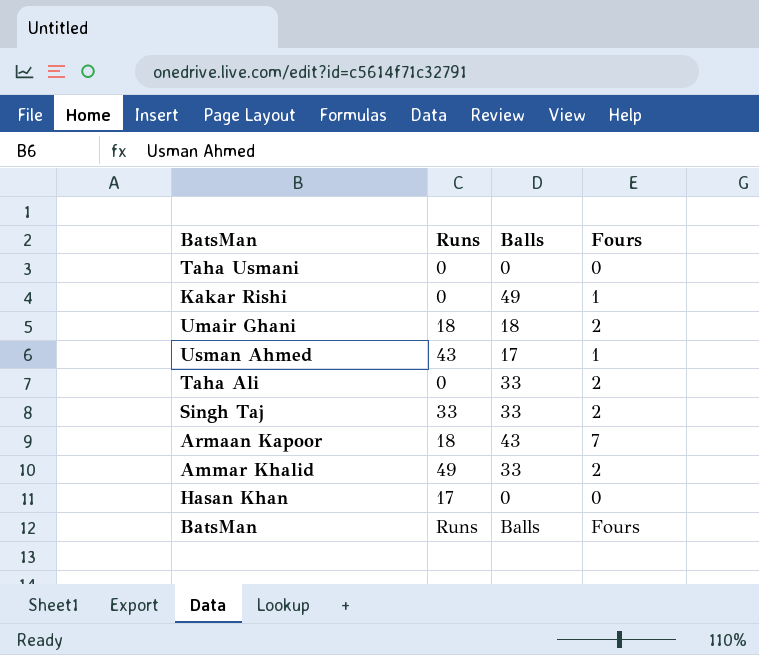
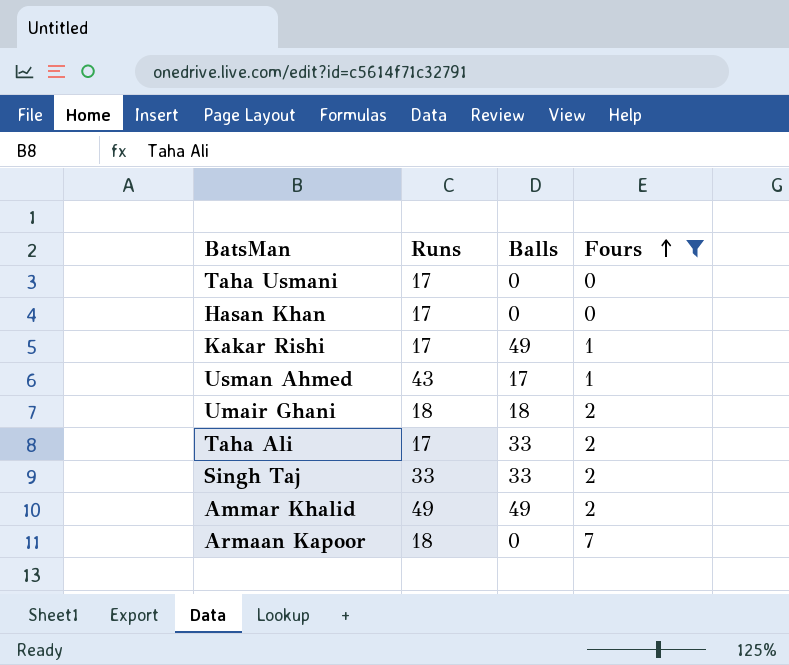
filter: none -> Fours != Fours
row order: none -> Fours ascending
Taha Usmani | Runs: 0 -> 17
Kakar Rishi | Runs: 0 -> 17
Taha Ali | Runs: 0 -> 17
Ammar Khalid | Balls: 33 -> 49
Armaan Kapoor | Balls: 43 -> 0

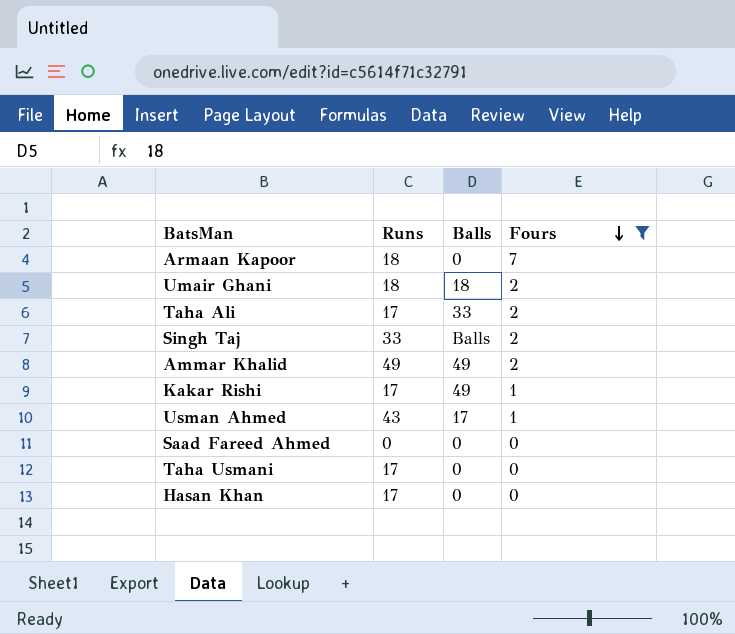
row order: Fours ascending -> Fours descending
Singh Taj | Balls: 33 -> Balls
row Saad Fareed Ahmed: none -> 0 | 0 | 0

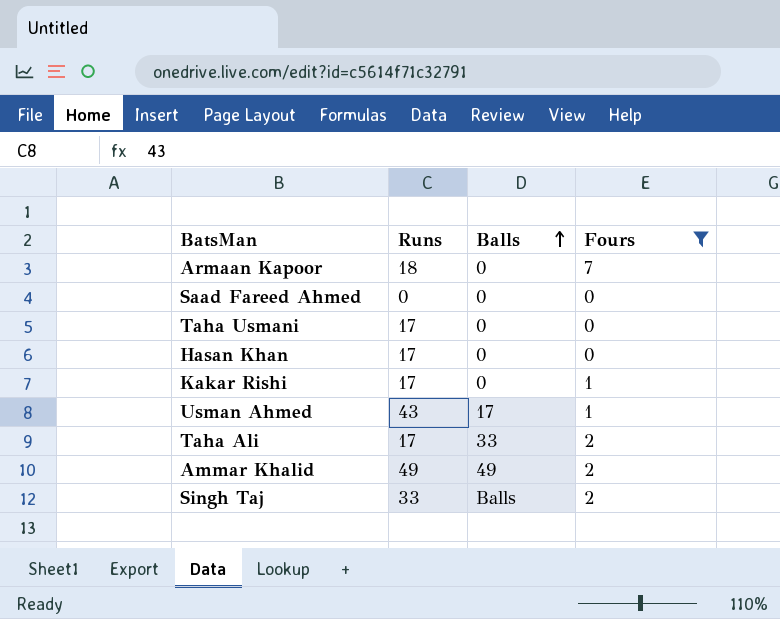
row order: Fours descending -> Balls ascending
row Umair Ghani: 18 | 18 | 2 -> none
Kakar Rishi | Balls: 49 -> 0

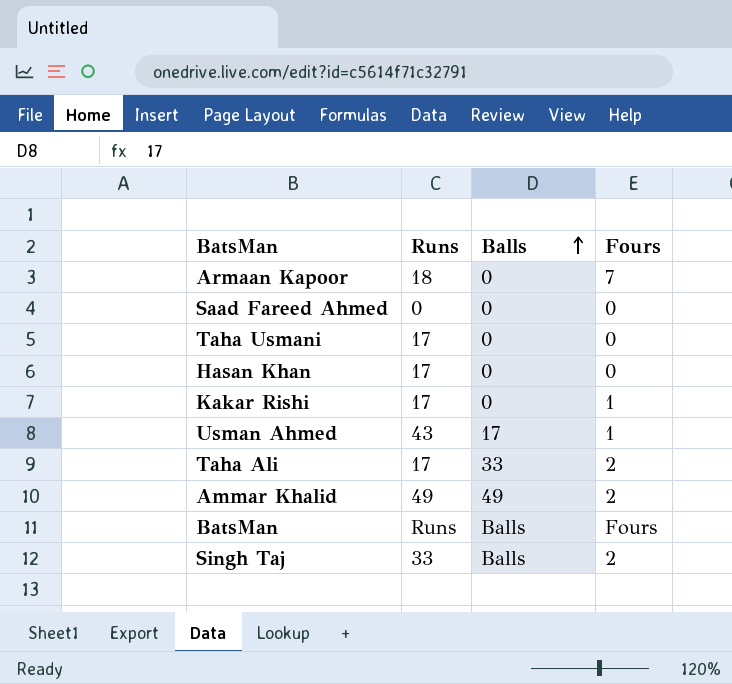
filter: Fours != Fours -> none

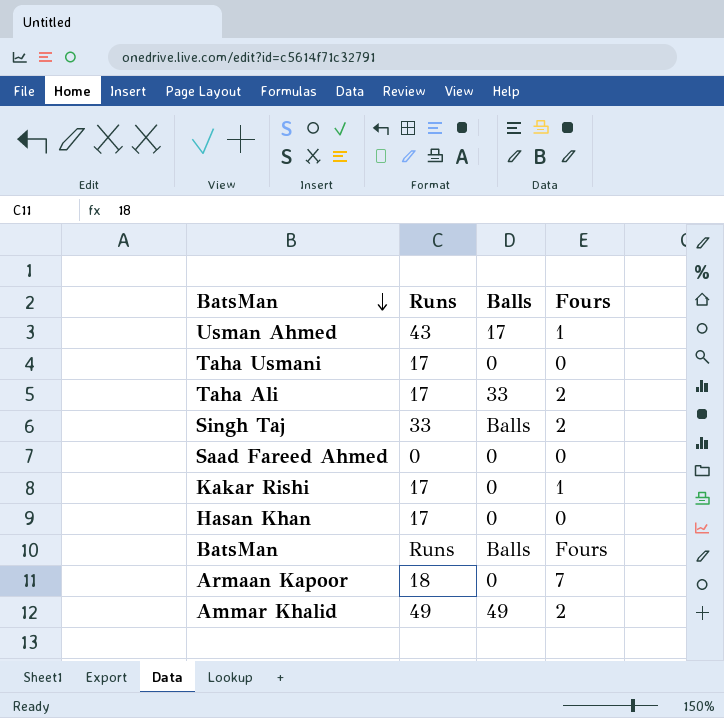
row order: Balls ascending -> BatsMan descending

